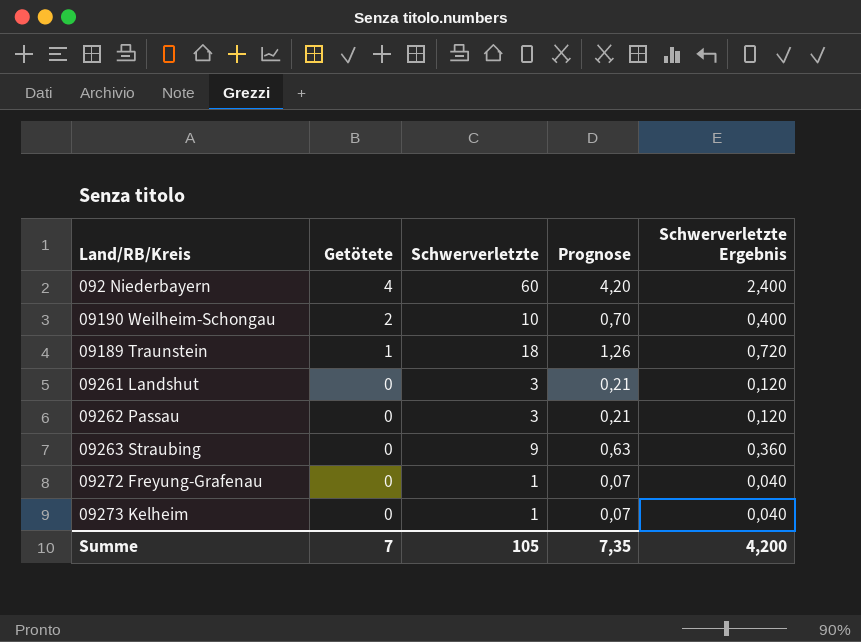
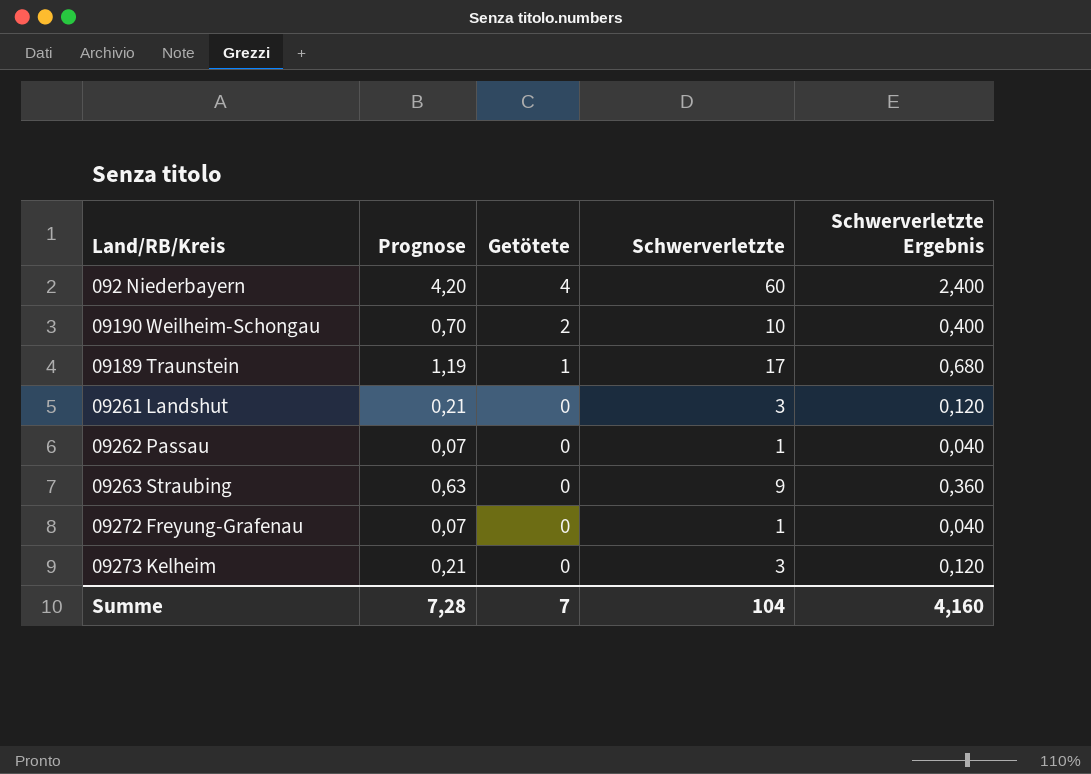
column Prognose | position: 4 -> 2
09189 Traunstein | Prognose: 1,26 -> 1,19
09189 Traunstein | Schwerverletzte: 18 -> 17
09189 Traunstein | Schwerverletzte Ergebnis: 0,720 -> 0,680
09262 Passau | Prognose: 0,21 -> 0,07
09262 Passau | Schwerverletzte: 3 -> 1
09262 Passau | Schwerverletzte Ergebnis: 0,120 -> 0,040
09273 Kelheim | Prognose: 0,07 -> 0,21
09273 Kelheim | Schwerverletzte: 1 -> 3
09273 Kelheim | Schwerverletzte Ergebnis: 0,040 -> 0,120
Summe | Prognose: 7,35 -> 7,28
Summe | Schwerverletzte: 105 -> 104
Summe | Schwerverletzte Ergebnis: 4,200 -> 4,160

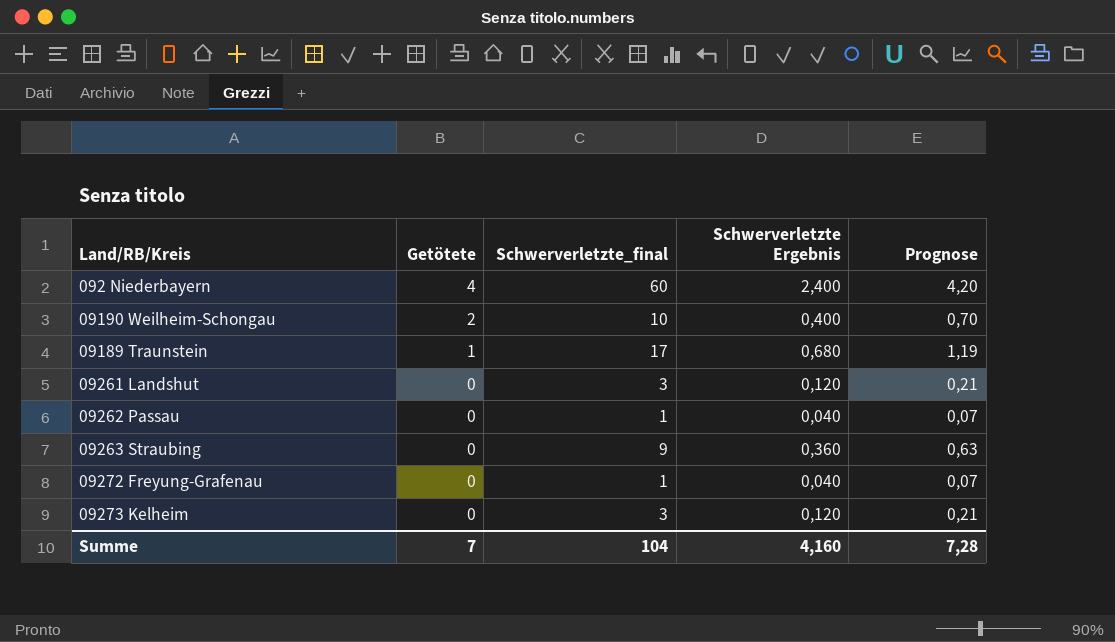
column name: Schwerverletzte -> Schwerverletzte_final
column Prognose | position: 2 -> 5

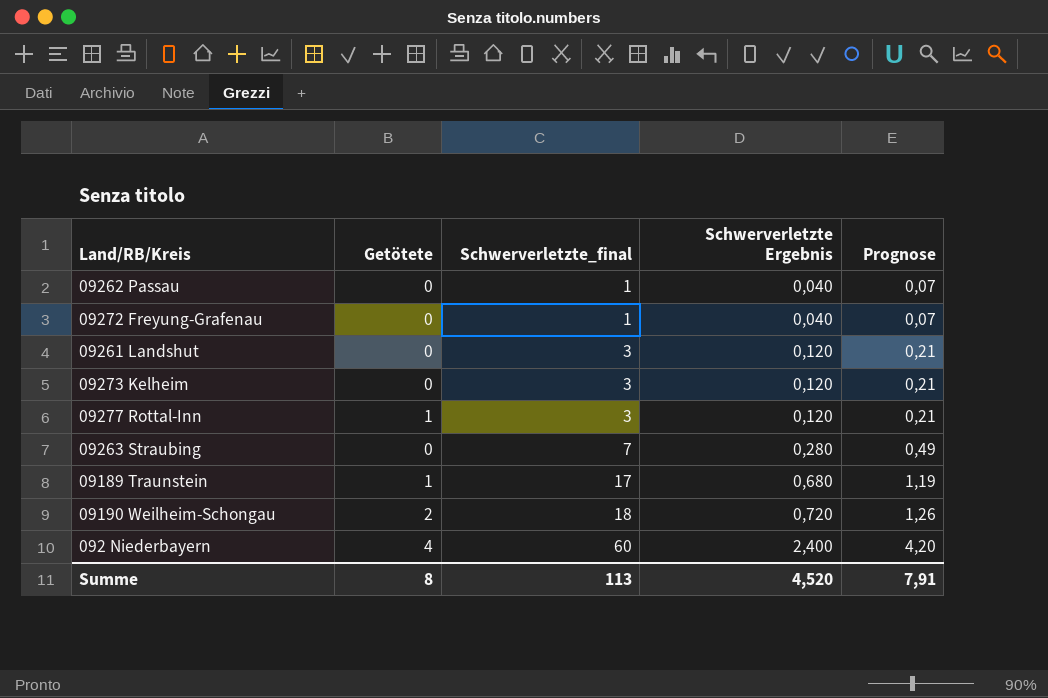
row order: Getötete descending -> Schwerverletzte_final ascending
row 09277 Rottal-Inn: none -> 1 | 3 | 0,120 | 0,21
09263 Straubing | Schwerverletzte_final: 9 -> 7
09263 Straubing | Schwerverletzte Ergebnis: 0,360 -> 0,280
09263 Straubing | Prognose: 0,63 -> 0,49
09190 Weilheim-Schongau | Schwerverletzte_final: 10 -> 18
09190 Weilheim-Schongau | Schwerverletzte Ergebnis: 0,400 -> 0,720
09190 Weilheim-Schongau | Prognose: 0,70 -> 1,26
Summe | Getötete: 7 -> 8
Summe | Schwerverletzte_final: 104 -> 113
Summe | Schwerverletzte Ergebnis: 4,160 -> 4,520
Summe | Prognose: 7,28 -> 7,91

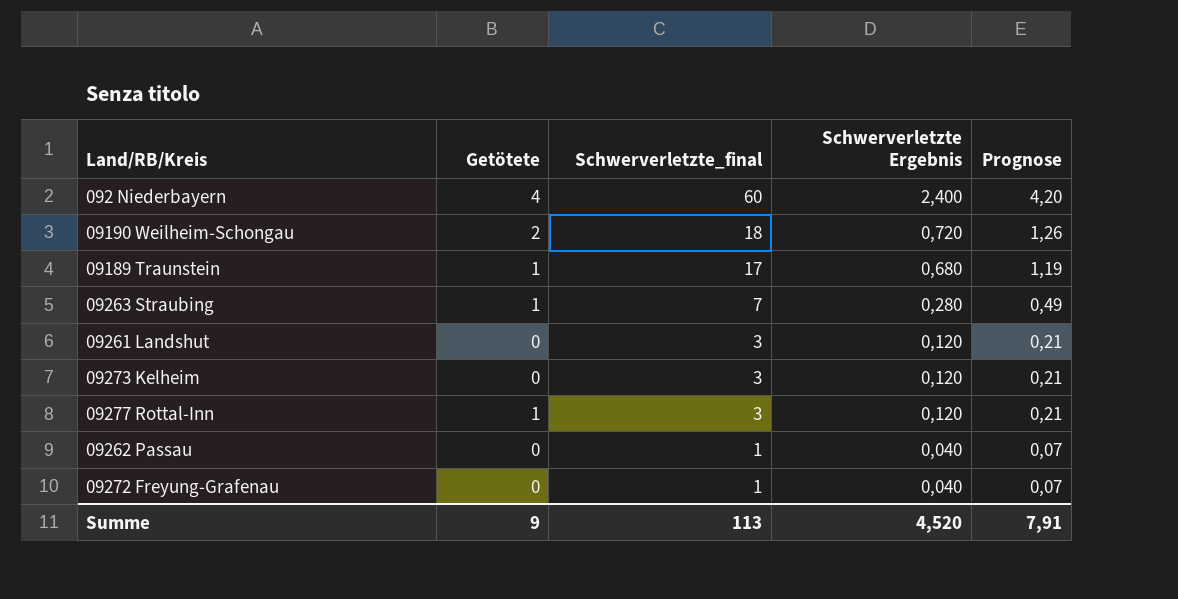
row order: Schwerverletzte_final ascending -> Schwerverletzte_final descending
09263 Straubing | Getötete: 0 -> 1
Summe | Getötete: 8 -> 9

